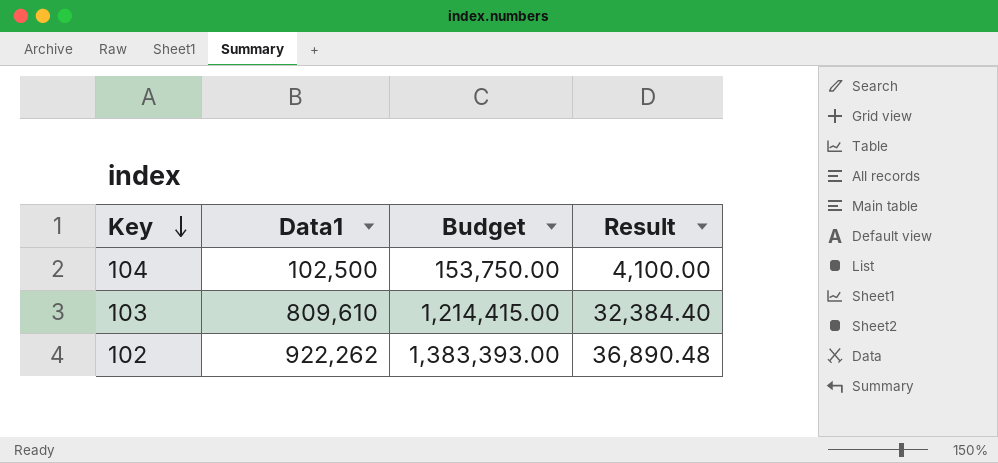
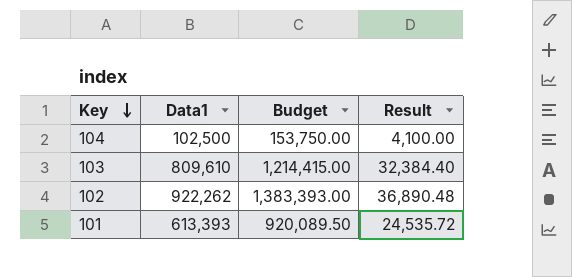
row 101: none -> 613,393 | 920,089.50 | 24,535.72

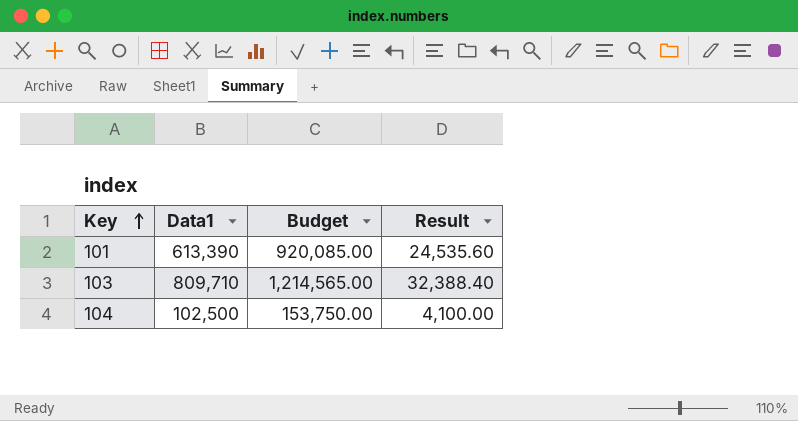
row order: Key descending -> Key ascending
row 102: 922,262 | 1,383,393.00 | 36,890.48 -> none
101 | Data1: 613,393 -> 613,390
101 | Budget: 920,089.50 -> 920,085.00
101 | Result: 24,535.72 -> 24,535.60
103 | Data1: 809,610 -> 809,710
103 | Budget: 1,214,415.00 -> 1,214,565.00
103 | Result: 32,384.40 -> 32,388.40

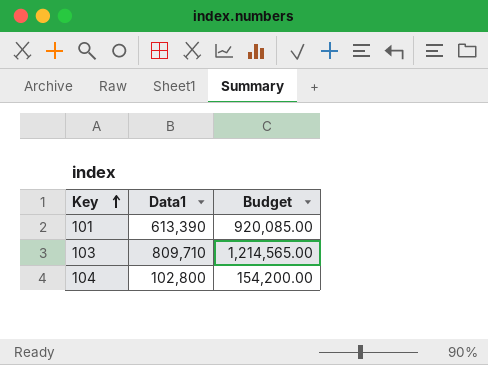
column Result | formula: [Data1] * 0.04 -> none
104 | Data1: 102,500 -> 102,800
104 | Budget: 153,750.00 -> 154,200.00

